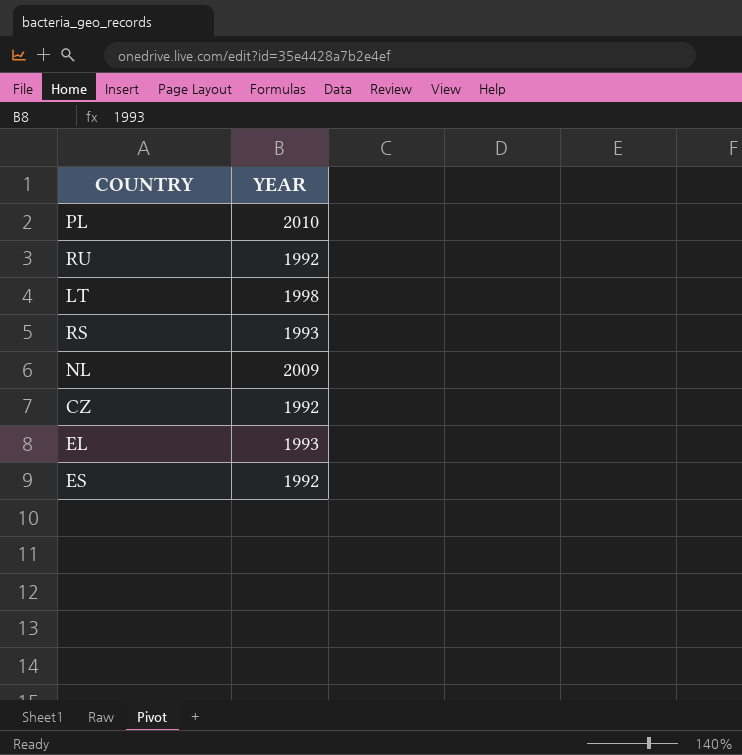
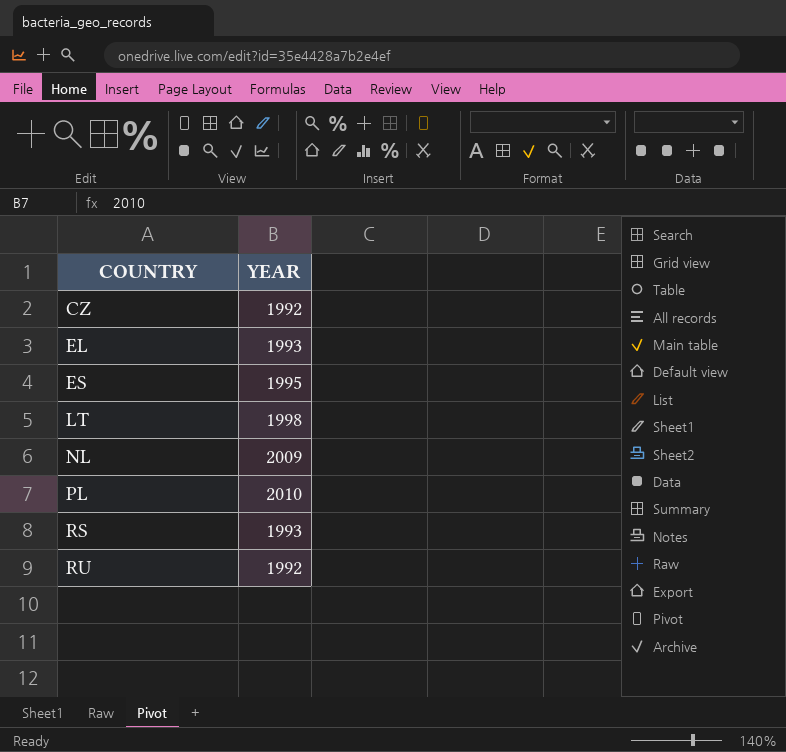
row order: none -> COUNTRY ascending
ES | YEAR: 1992 -> 1995

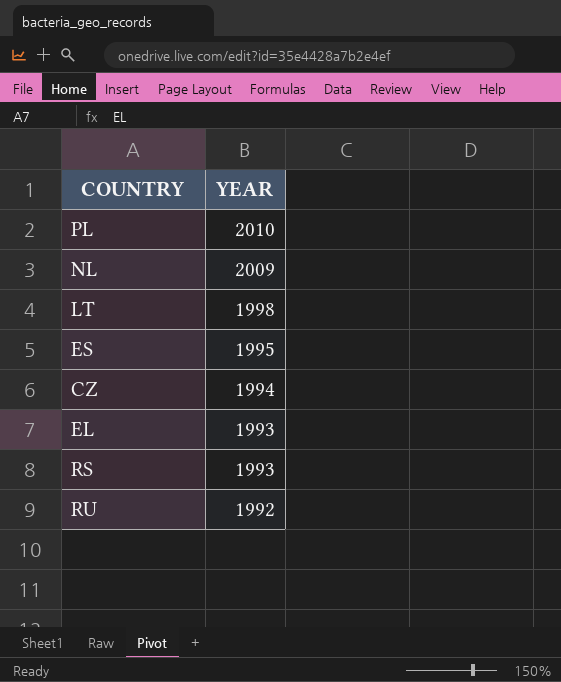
row order: COUNTRY ascending -> YEAR descending
CZ | YEAR: 1992 -> 1994

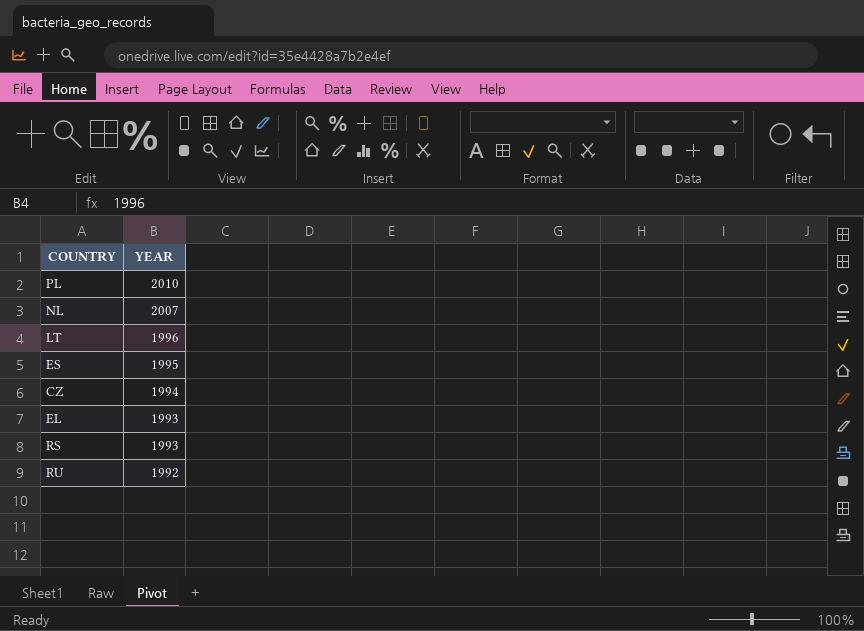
NL | YEAR: 2009 -> 2007
LT | YEAR: 1998 -> 1996

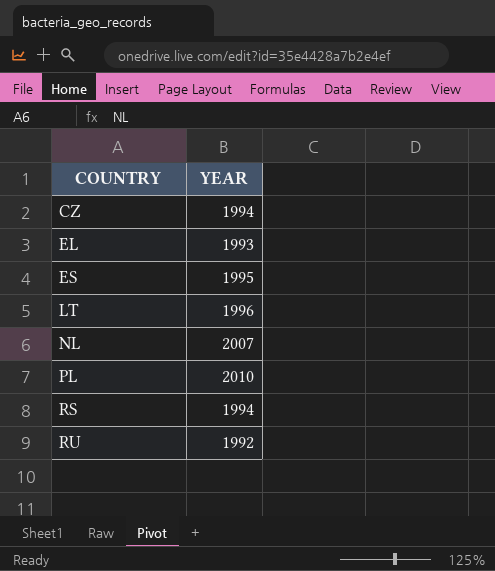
row order: YEAR descending -> COUNTRY ascending
RS | YEAR: 1993 -> 1994

